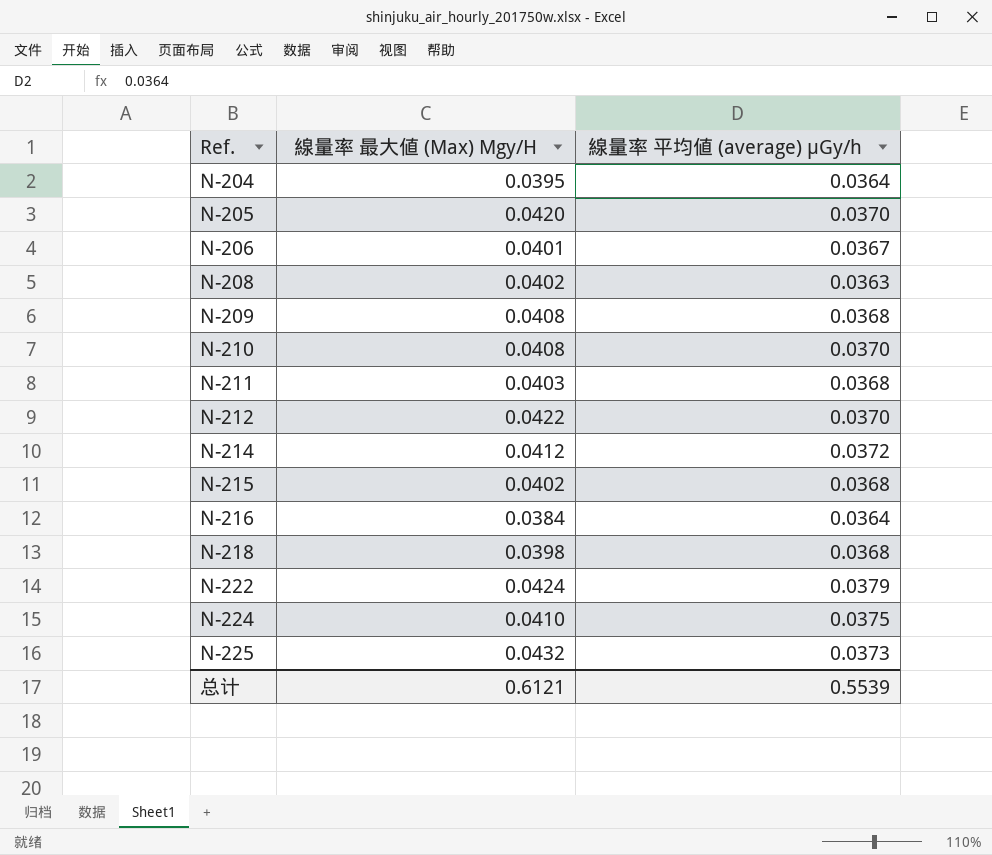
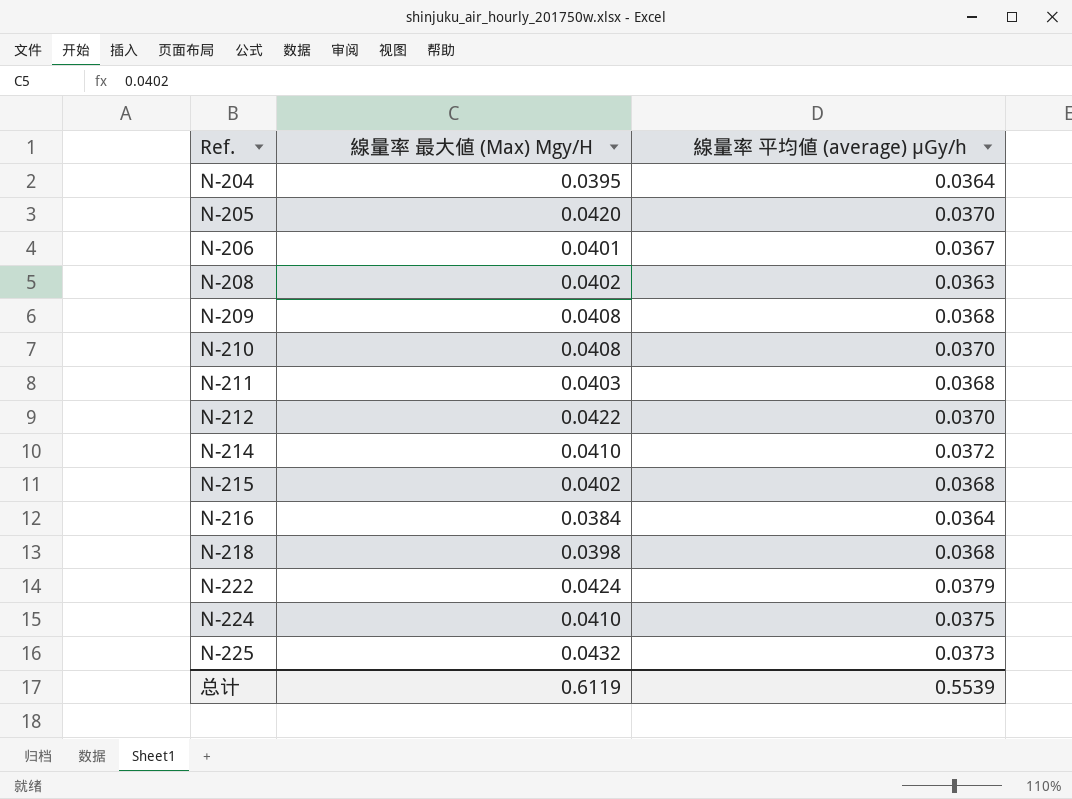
N-214 | 線量率 最大値 (Max) Μgy/H: 0.0412 -> 0.0410
总计 | 線量率 最大値 (Max) Μgy/H: 0.6121 -> 0.6119

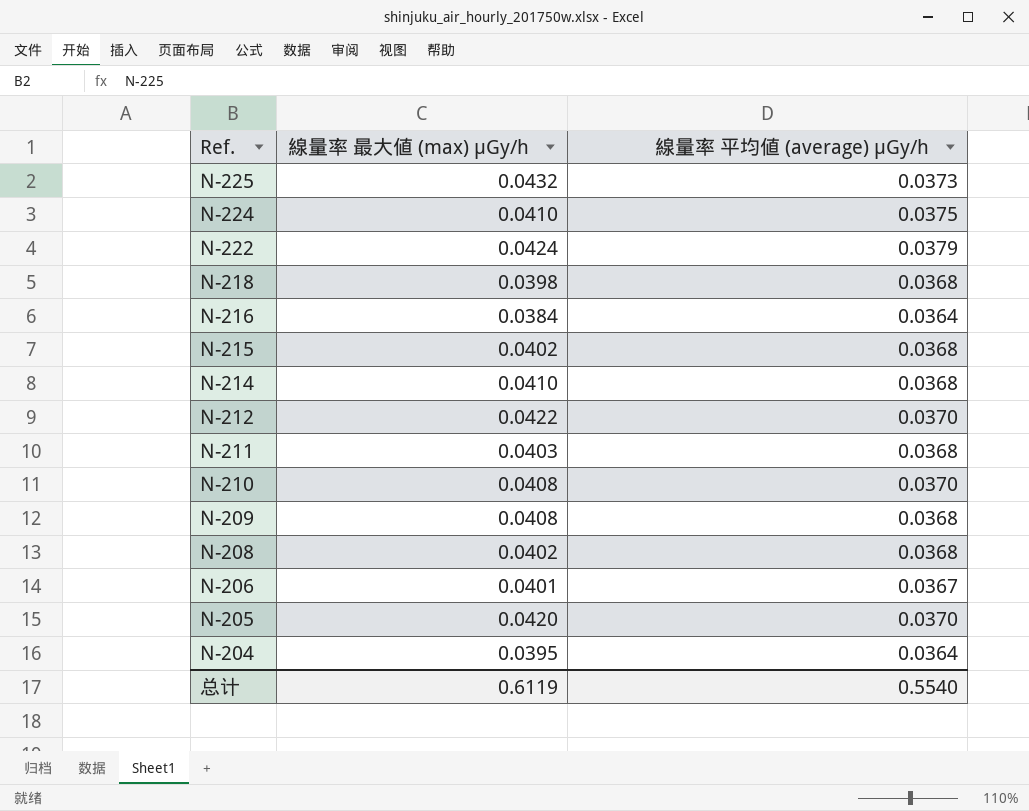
row order: Ref. ascending -> Ref. descending
column name: 線量率 最大値 (Max) Μgy/H -> 線量率 最大値 (max) μGy/h
N-214 | 線量率 平均値 (average) μGy/h: 0.0372 -> 0.0368
N-208 | 線量率 平均値 (average) μGy/h: 0.0363 -> 0.0368
总计 | 線量率 平均値 (average) μGy/h: 0.5539 -> 0.5540

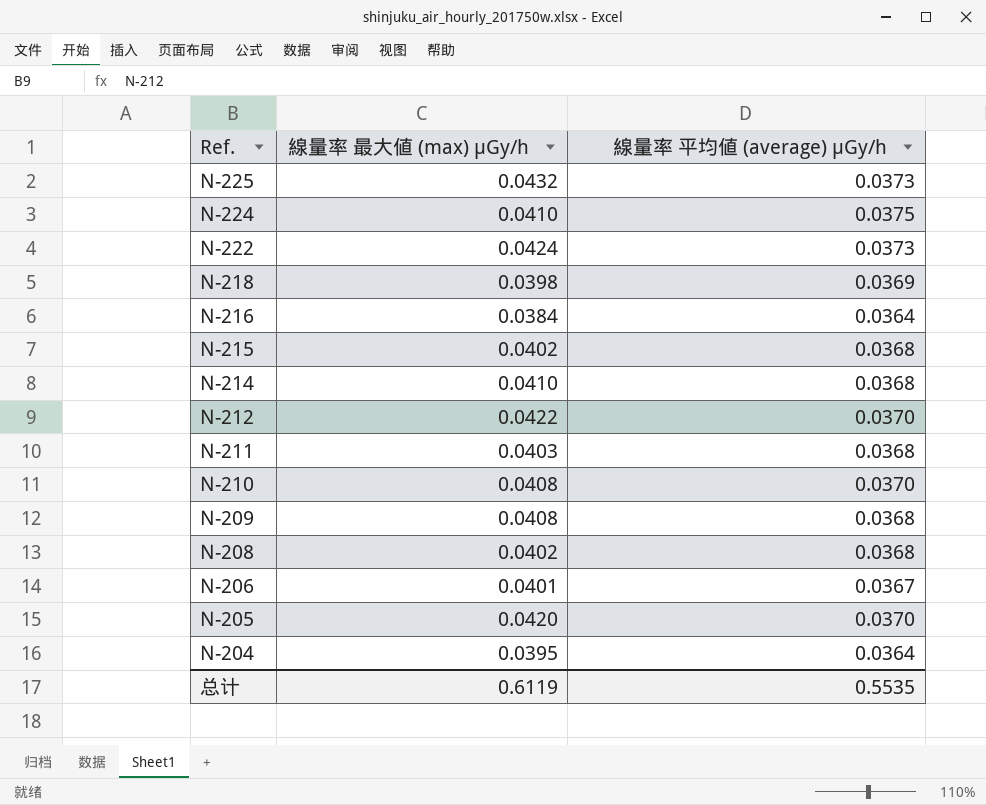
N-222 | 線量率 平均値 (average) μGy/h: 0.0379 -> 0.0373
N-218 | 線量率 平均値 (average) μGy/h: 0.0368 -> 0.0369
总计 | 線量率 平均値 (average) μGy/h: 0.5540 -> 0.5535

